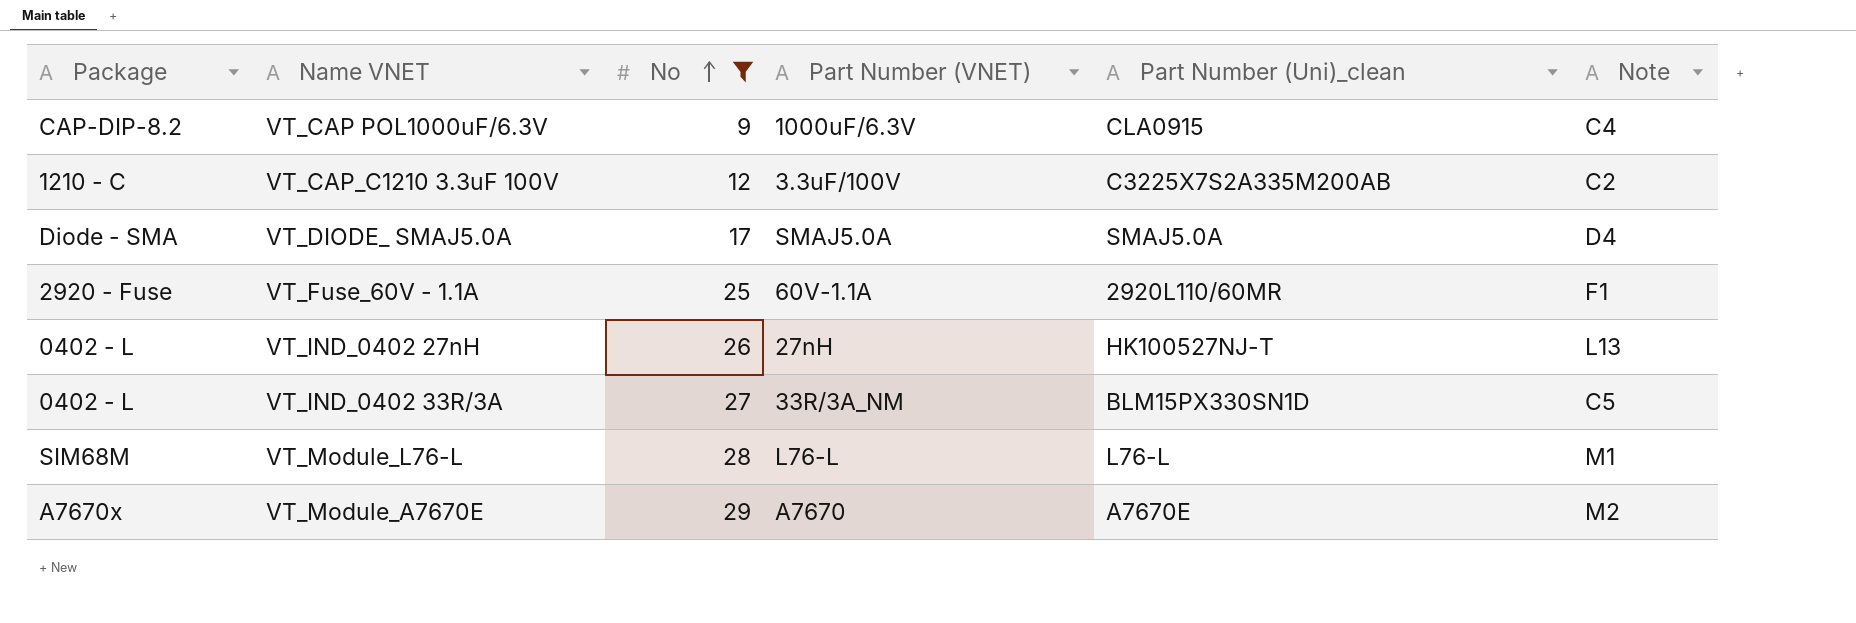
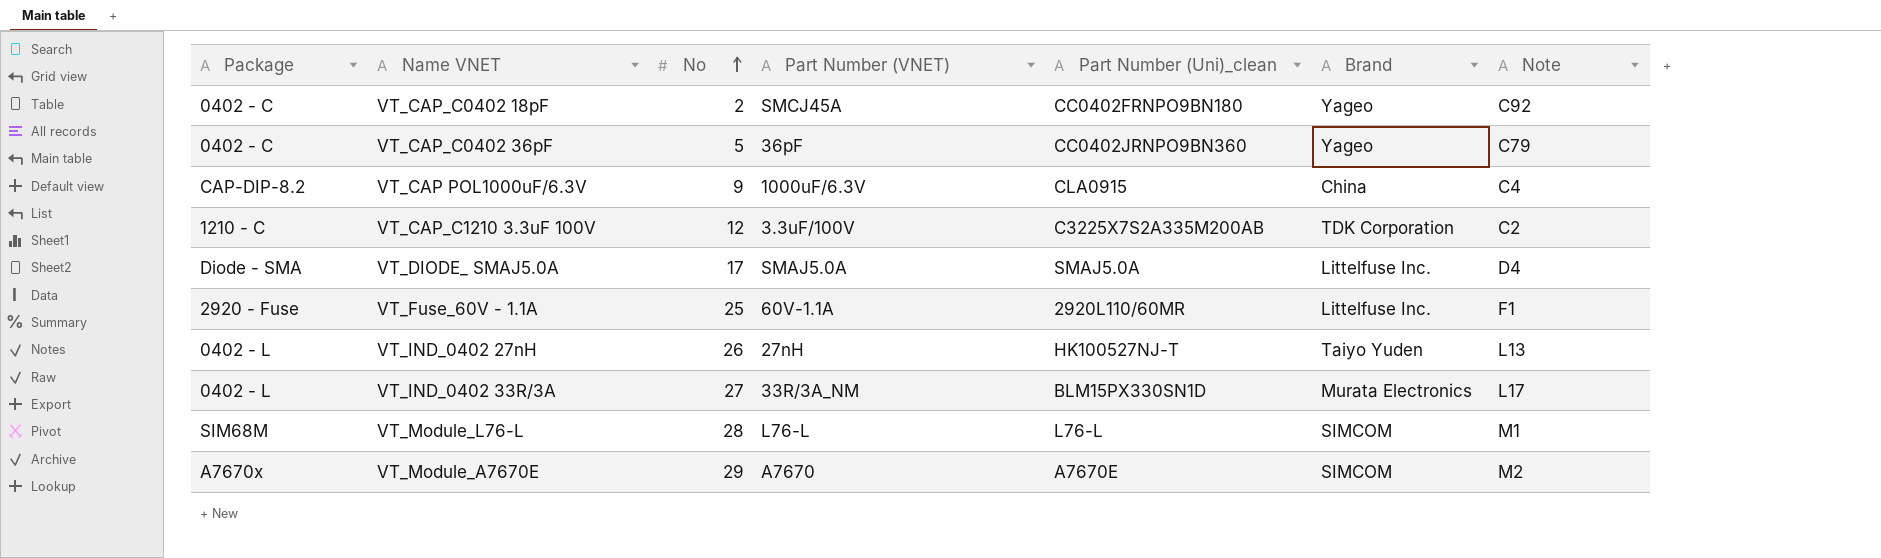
filter: No >= 9 -> none
column Brand | position: none -> 6
VT_IND_0402 33R/3A | Note: C5 -> L17

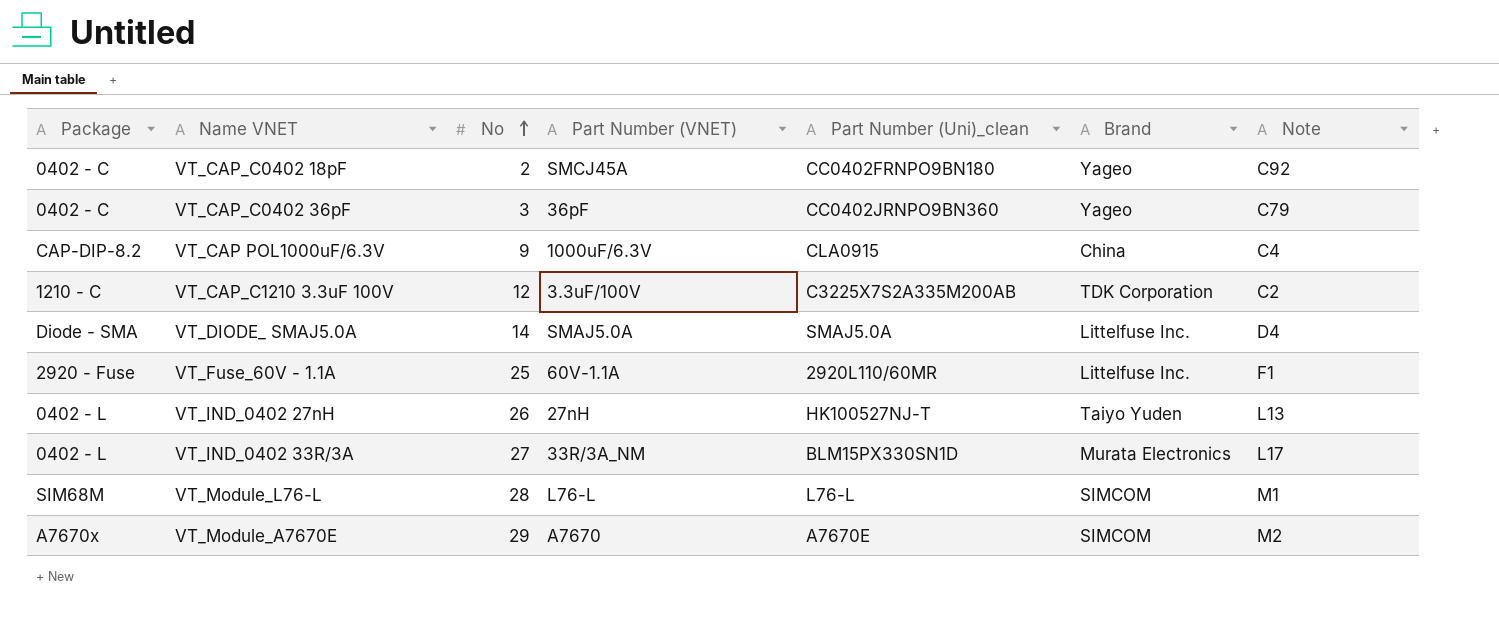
VT_CAP_C0402 36pF | No: 5 -> 3
VT_DIODE_ SMAJ5.0A | No: 17 -> 14

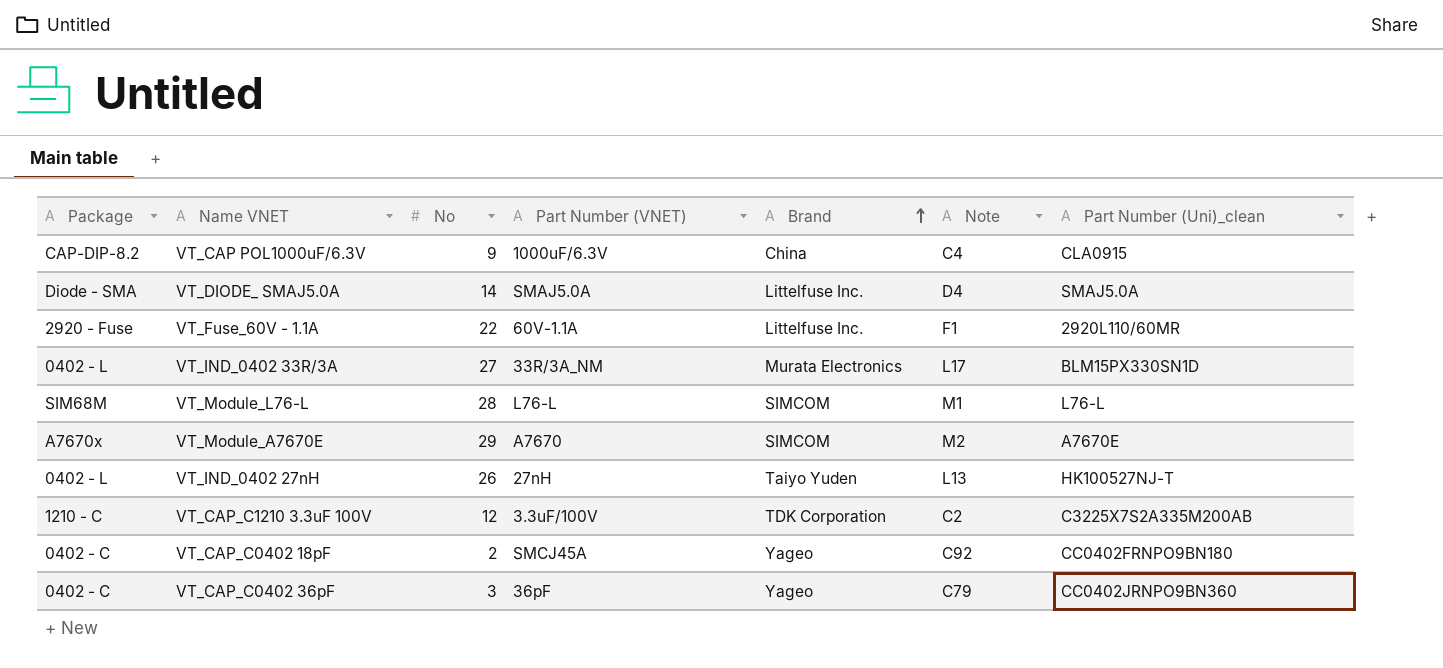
row order: No ascending -> Brand ascending
column Part Number (Uni)_clean | position: 5 -> 7
VT_Fuse_60V - 1.1A | No: 25 -> 22

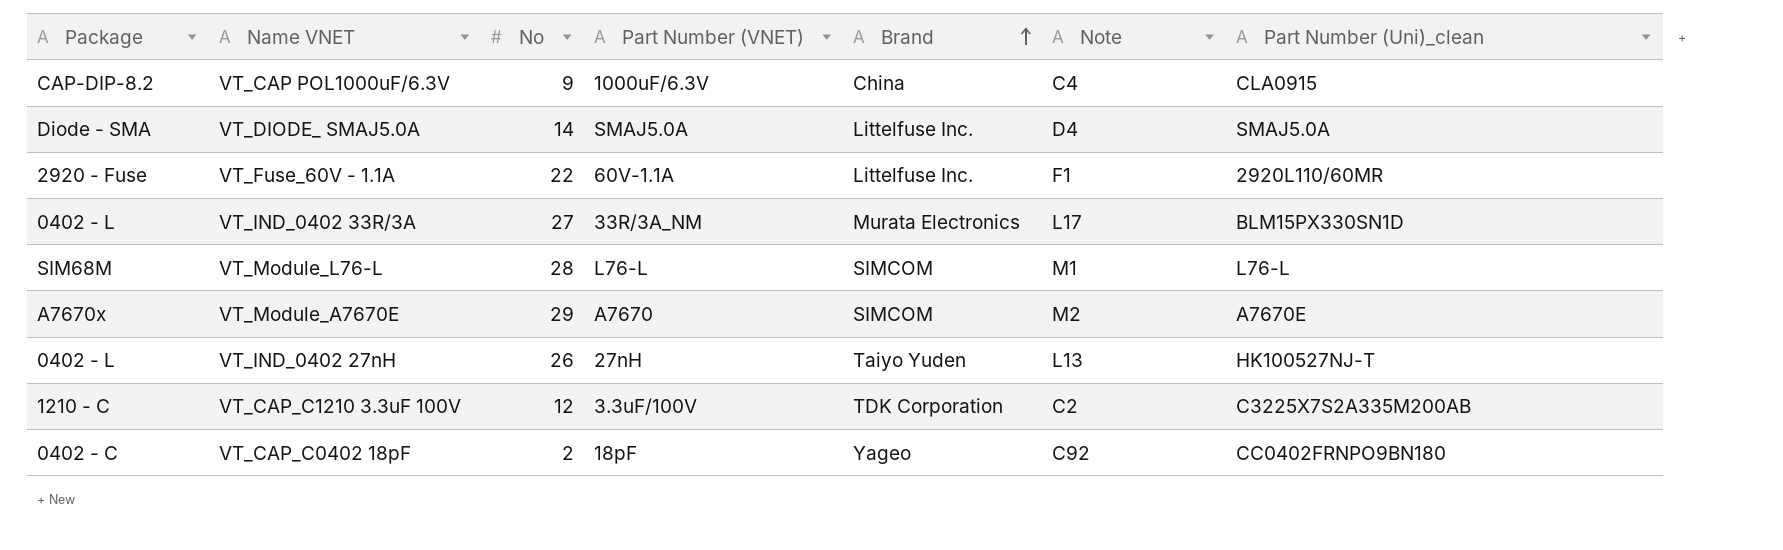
row VT_CAP_C0402 36pF: 0402 - C | 3 | 36pF | Yageo | C79 | CC0402JRNPO9BN360 -> none
VT_CAP_C0402 18pF | Part Number (VNET): SMCJ45A -> 18pF

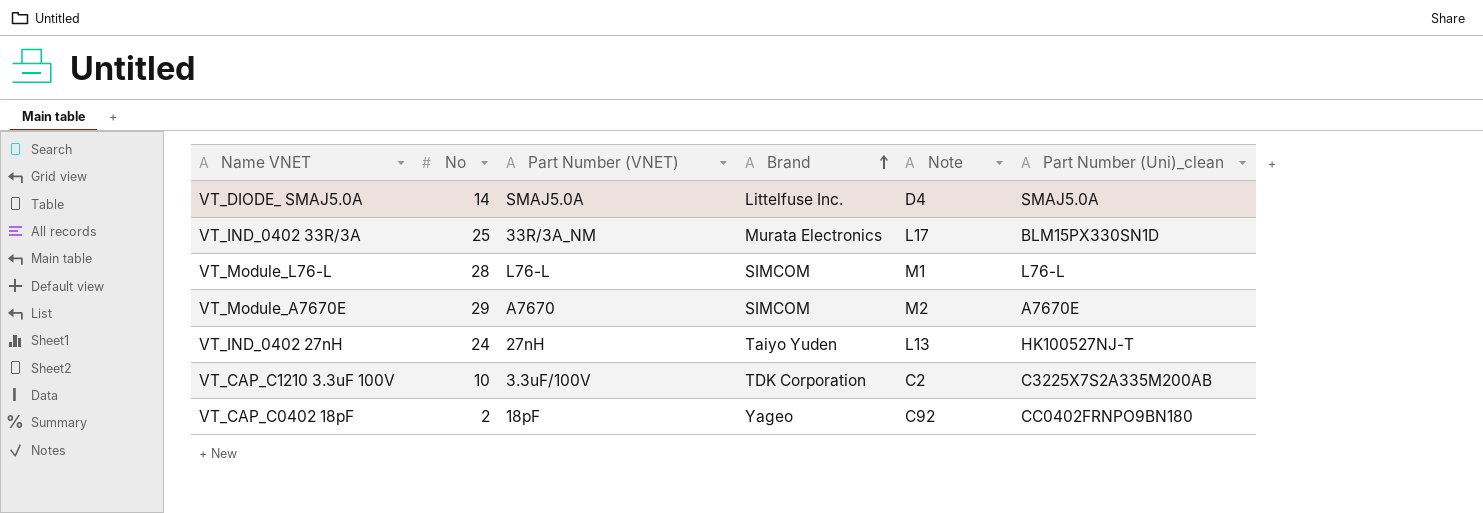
column Package | position: 1 -> none
row VT_CAP POL1000uF/6.3V: CAP-DIP-8.2 | 9 | 1000uF/6.3V | China | C4 | CLA0915 -> none
row VT_Fuse_60V - 1.1A: 2920 - Fuse | 22 | 60V-1.1A | Littelfuse Inc. | F1 | 2920L110/60MR -> none
VT_IND_0402 33R/3A | No: 27 -> 25
VT_IND_0402 27nH | No: 26 -> 24
VT_CAP_C1210 3.3uF 100V | No: 12 -> 10

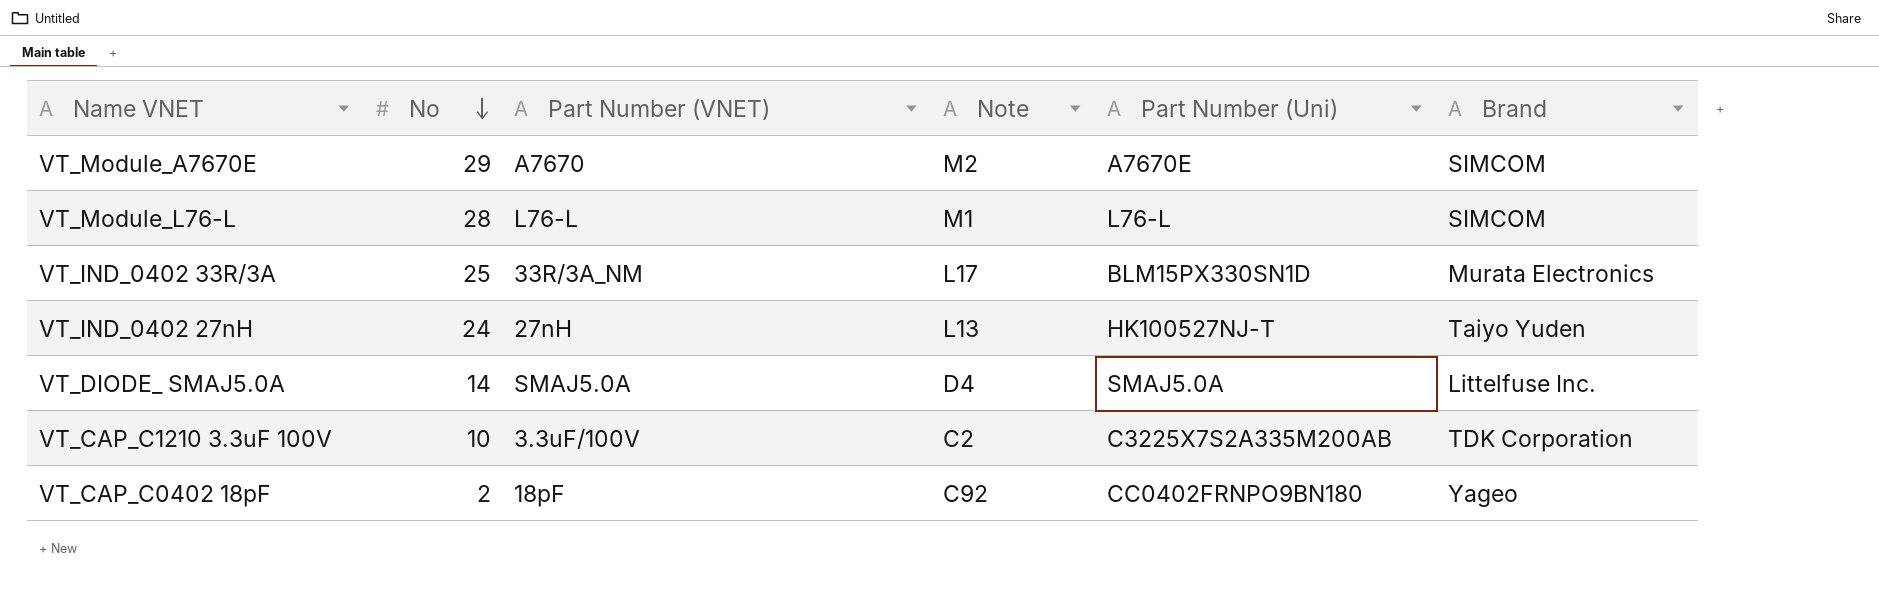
row order: Brand ascending -> No descending
column name: Part Number (Uni)_clean -> Part Number (Uni)
column Brand | position: 4 -> 6

